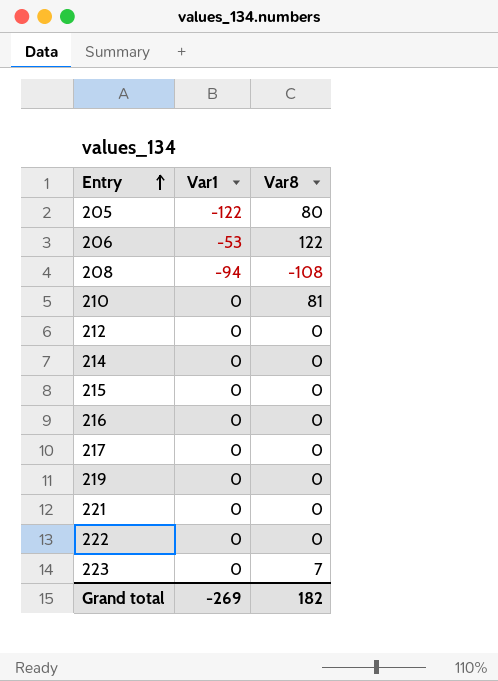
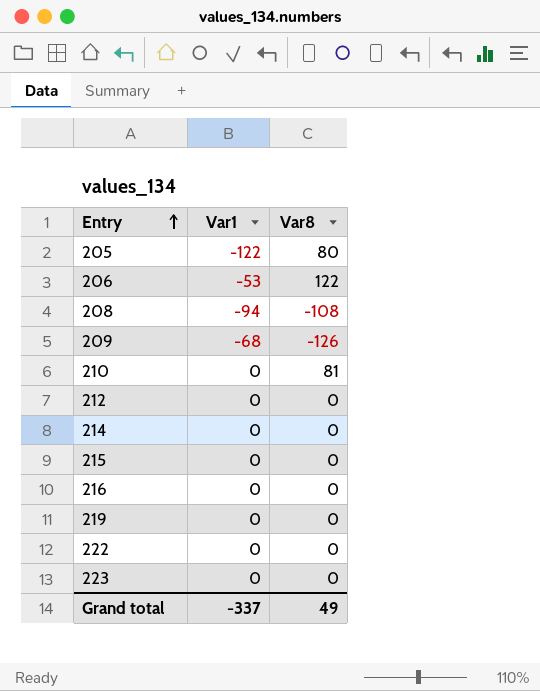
row 217: 0 | 0 -> none
row 221: 0 | 0 -> none
row 209: none -> -68 | -126
223 | Var8: 7 -> 0
Grand total | Var1: -269 -> -337
Grand total | Var8: 182 -> 49

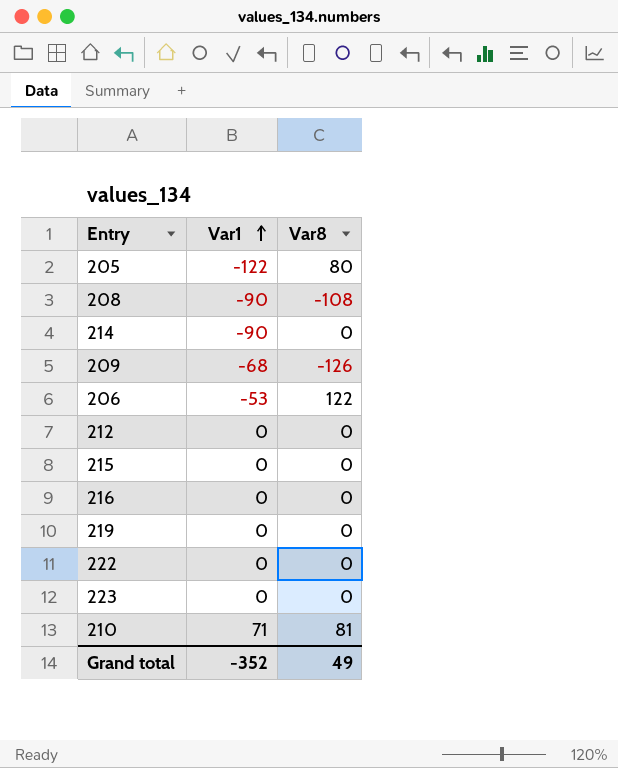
row order: Entry ascending -> Var1 ascending
208 | Var1: -94 -> -90
214 | Var1: 0 -> -90
210 | Var1: 0 -> 71
Grand total | Var1: -337 -> -352

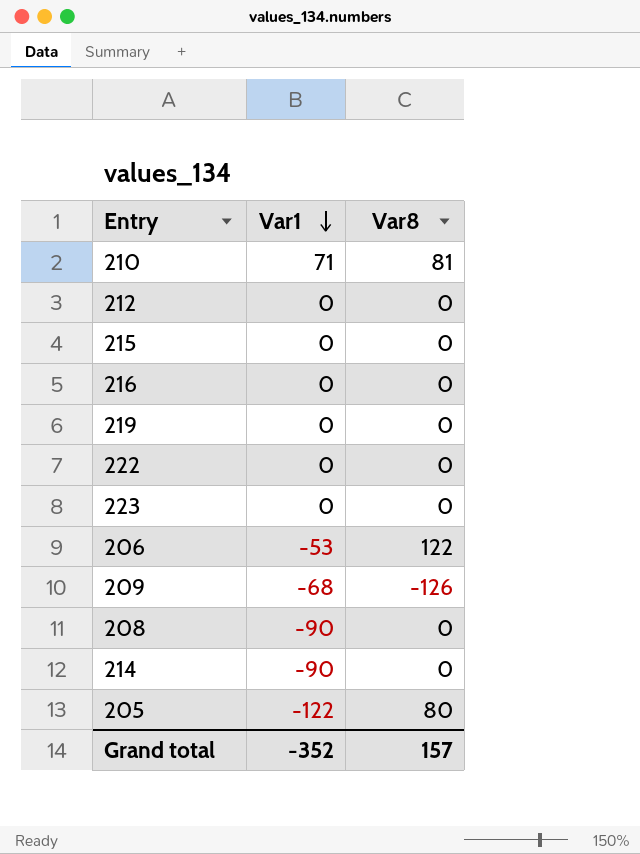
row order: Var1 ascending -> Var1 descending
208 | Var8: -108 -> 0
Grand total | Var8: 49 -> 157

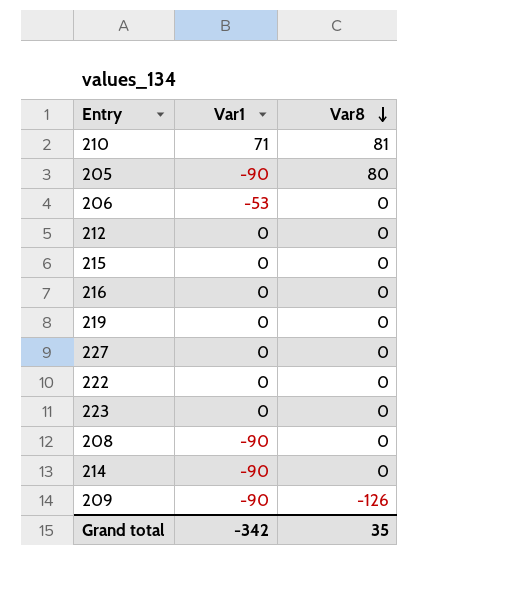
row order: Var1 descending -> Var8 descending
205 | Var1: -122 -> -90
206 | Var8: 122 -> 0
row 227: none -> 0 | 0
209 | Var1: -68 -> -90
Grand total | Var1: -352 -> -342
Grand total | Var8: 157 -> 35

